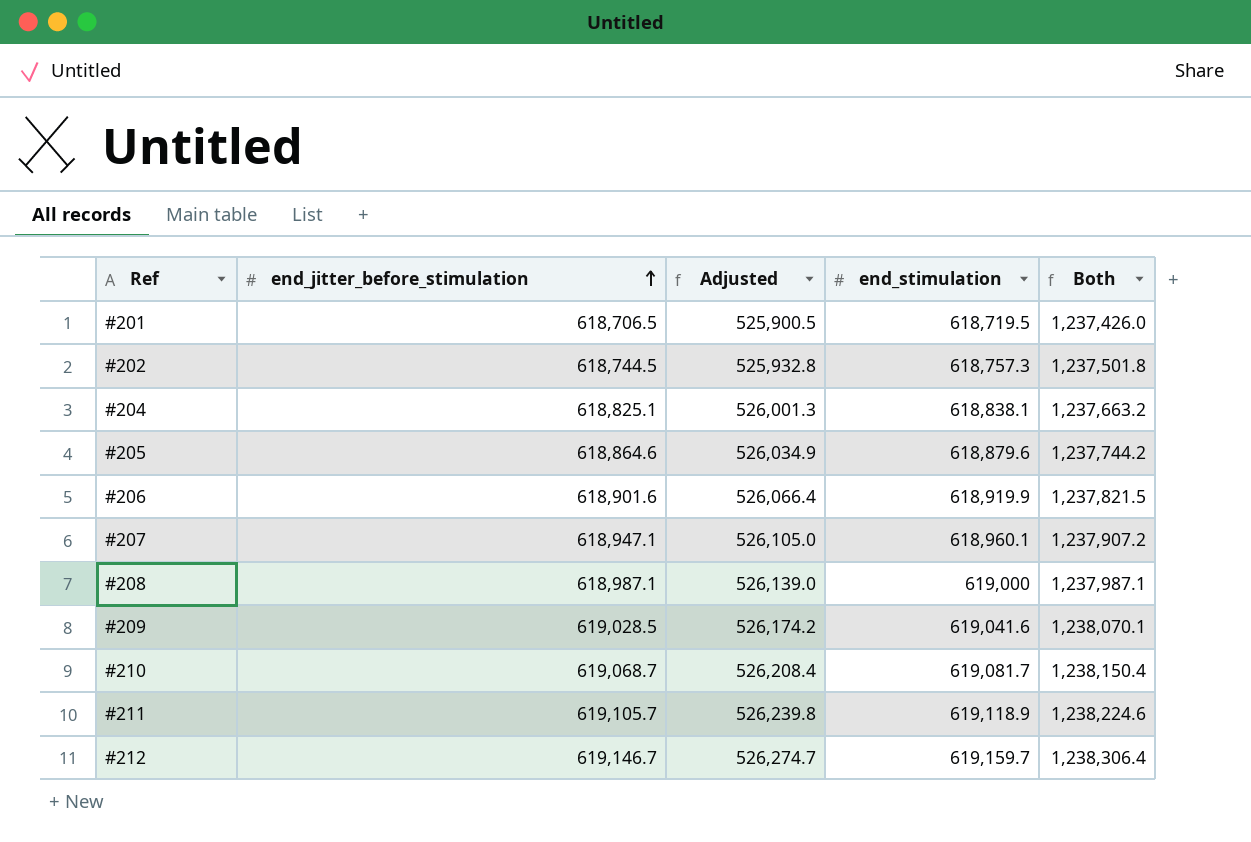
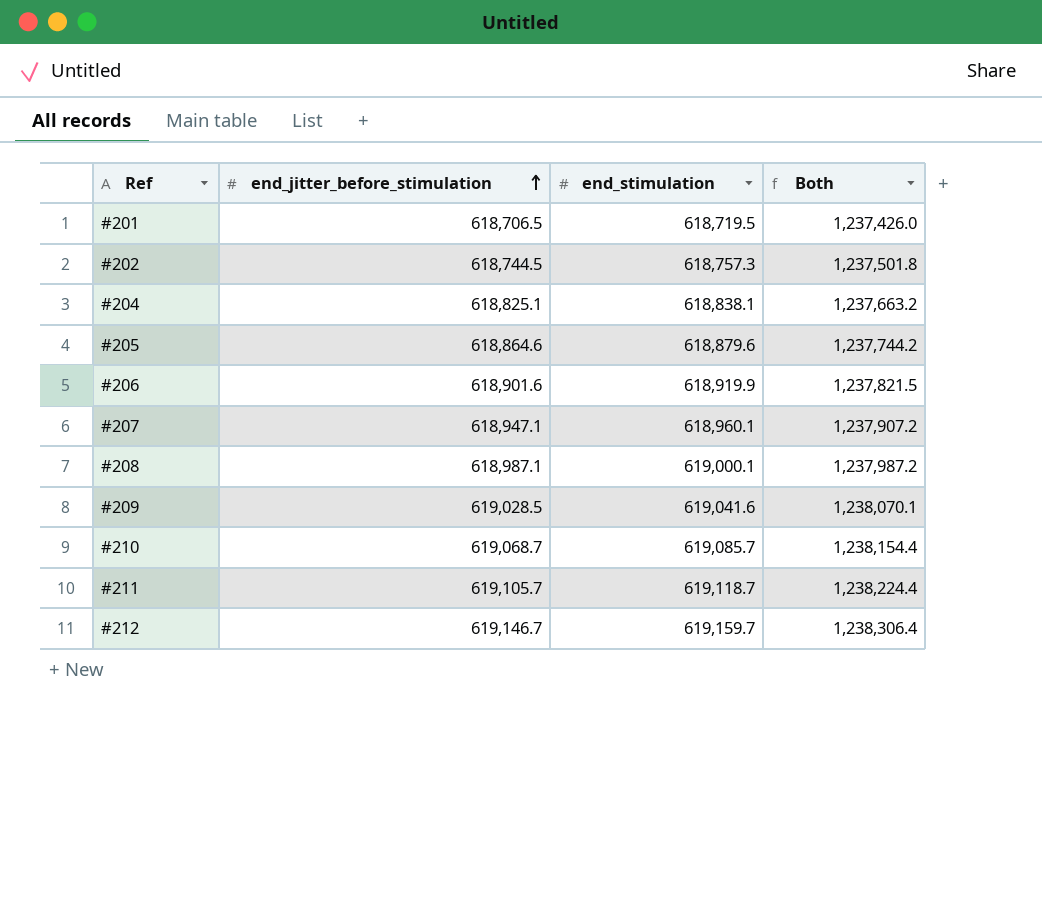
column Adjusted | formula: [end_jitter_before_stimulation] * 0.85 -> none
#208 | end_stimulation: 619,000 -> 619,000.1
#208 | Both: 1,237,987.1 -> 1,237,987.2
#210 | end_stimulation: 619,081.7 -> 619,085.7
#210 | Both: 1,238,150.4 -> 1,238,154.4
#211 | end_stimulation: 619,118.9 -> 619,118.7
#211 | Both: 1,238,224.6 -> 1,238,224.4

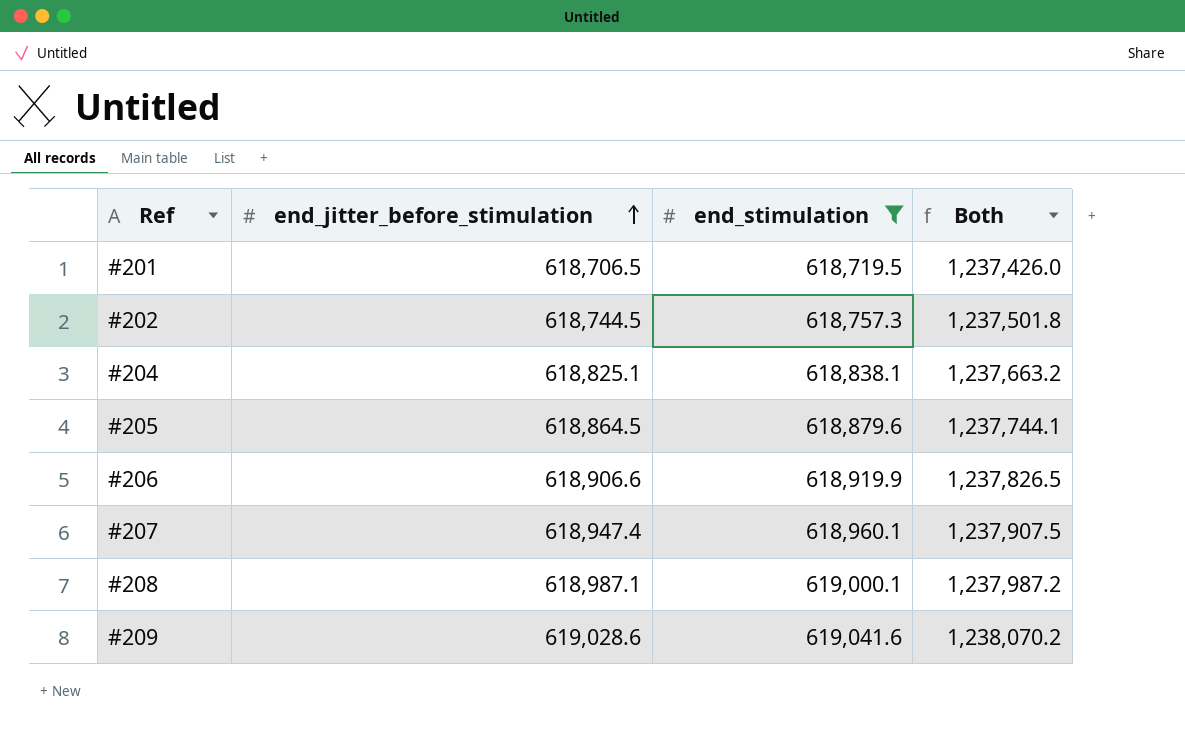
filter: none -> end_stimulation <= 619,041.6
#205 | end_jitter_before_stimulation: 618,864.6 -> 618,864.5
#205 | Both: 1,237,744.2 -> 1,237,744.1
#206 | end_jitter_before_stimulation: 618,901.6 -> 618,906.6
#206 | Both: 1,237,821.5 -> 1,237,826.5
#207 | end_jitter_before_stimulation: 618,947.1 -> 618,947.4
#207 | Both: 1,237,907.2 -> 1,237,907.5
#209 | end_jitter_before_stimulation: 619,028.5 -> 619,028.6
#209 | Both: 1,238,070.1 -> 1,238,070.2

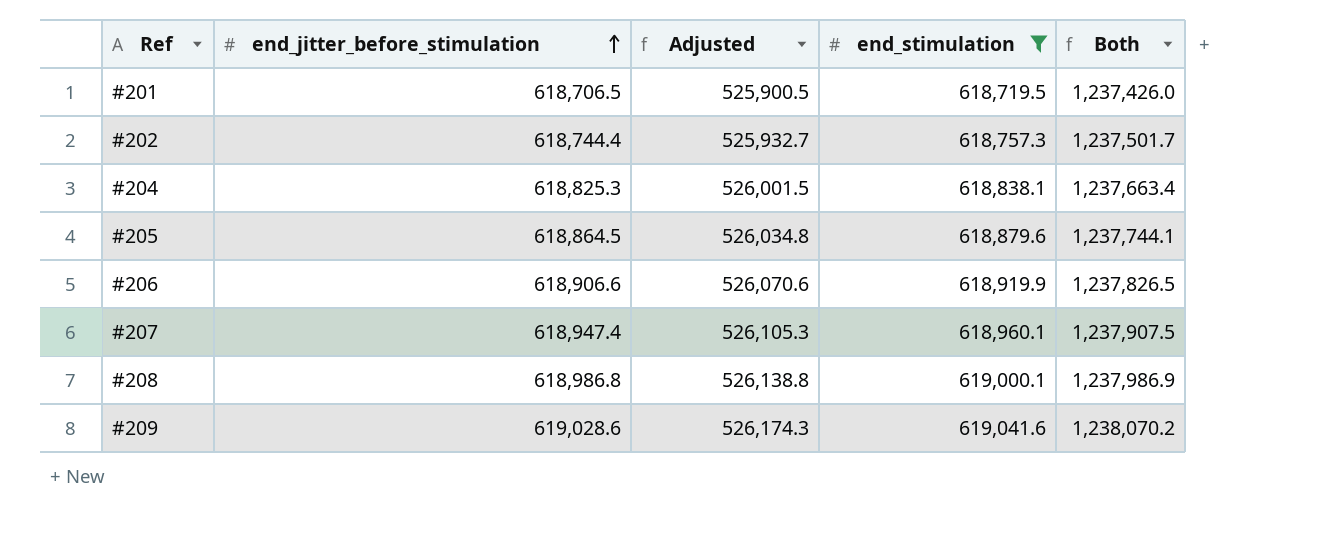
column Adjusted | formula: none -> [end_jitter_before_stimulation] * 0.85
#202 | end_jitter_before_stimulation: 618,744.5 -> 618,744.4
#202 | Both: 1,237,501.8 -> 1,237,501.7
#204 | end_jitter_before_stimulation: 618,825.1 -> 618,825.3
#204 | Both: 1,237,663.2 -> 1,237,663.4
#208 | end_jitter_before_stimulation: 618,987.1 -> 618,986.8
#208 | Both: 1,237,987.2 -> 1,237,986.9

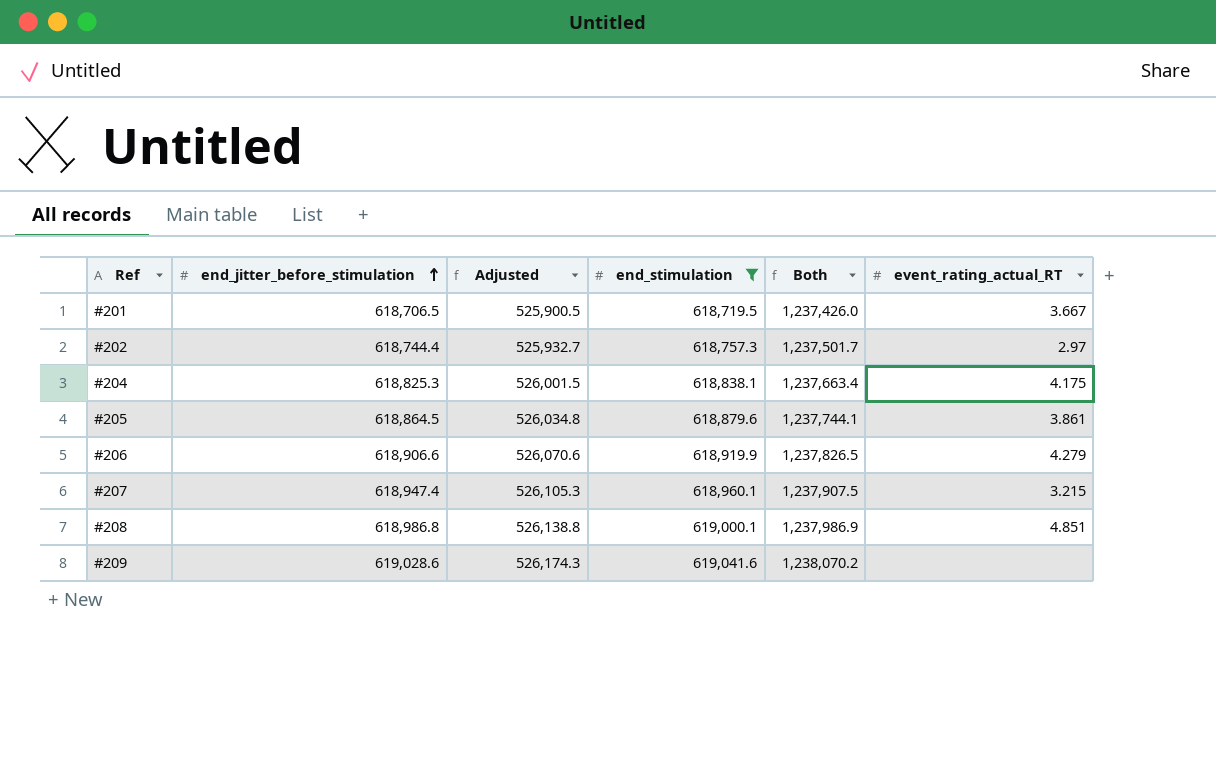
column event_rating_actual_RT | position: none -> 6

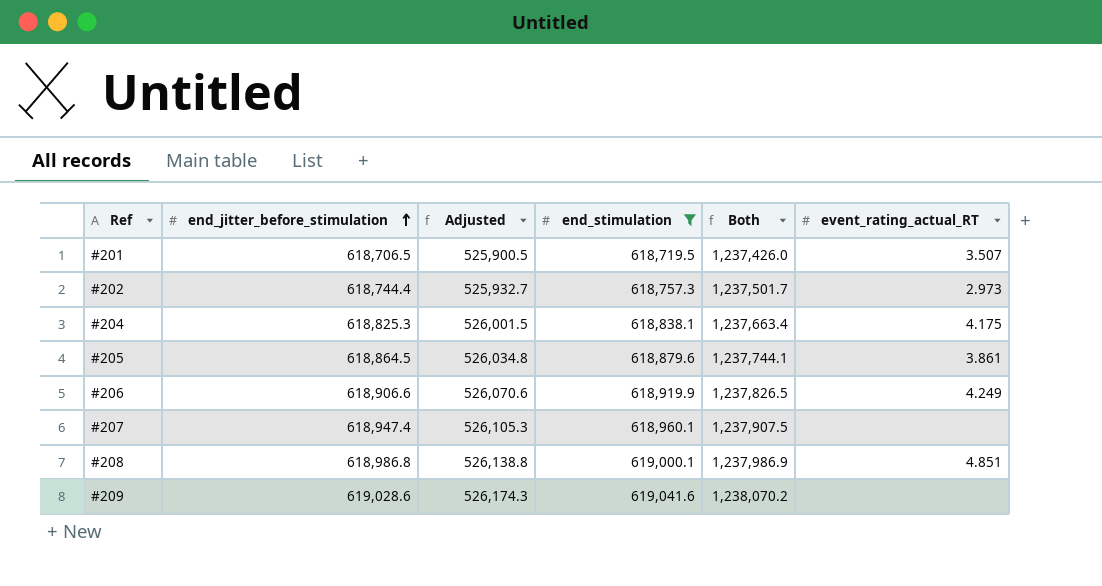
#201 | event_rating_actual_RT: 3.667 -> 3.507
#202 | event_rating_actual_RT: 2.97 -> 2.973
#206 | event_rating_actual_RT: 4.279 -> 4.249
#207 | event_rating_actual_RT: 3.215 -> none

